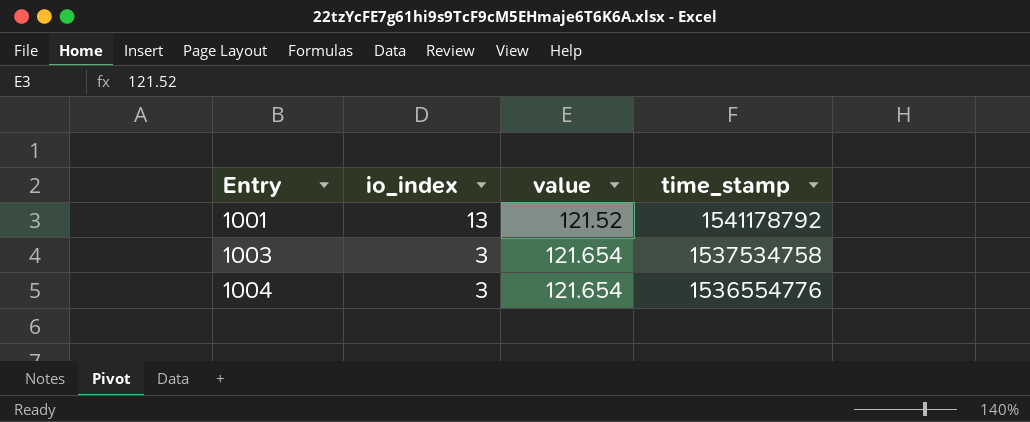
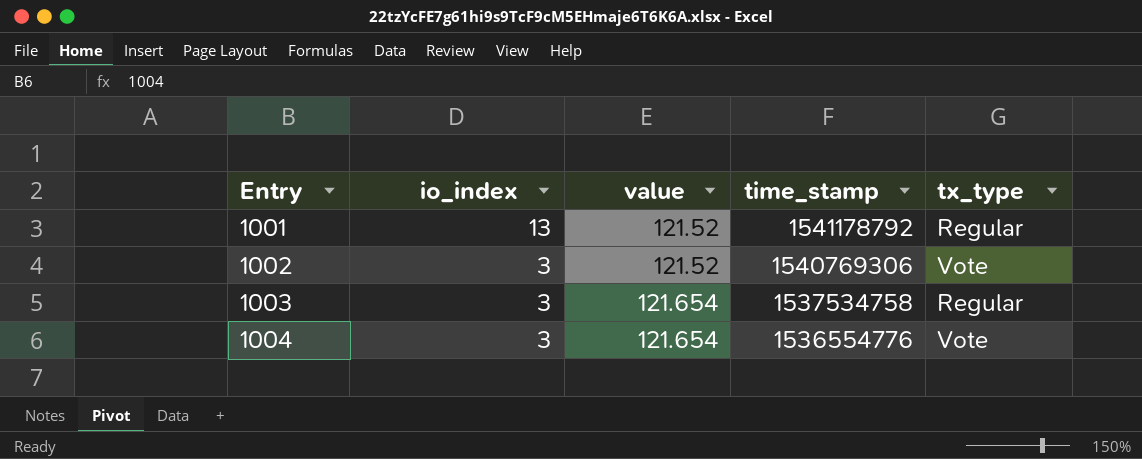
column tx_type | position: none -> 5
row 1002: none -> 3 | 121.52 | 1540769306 | Vote

